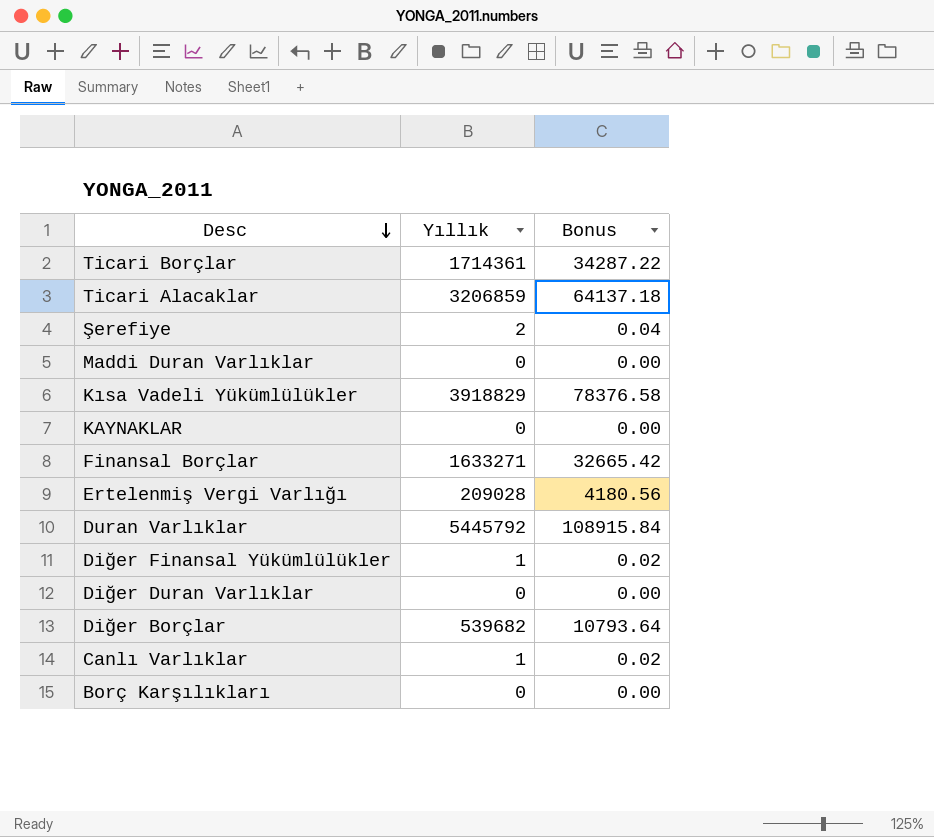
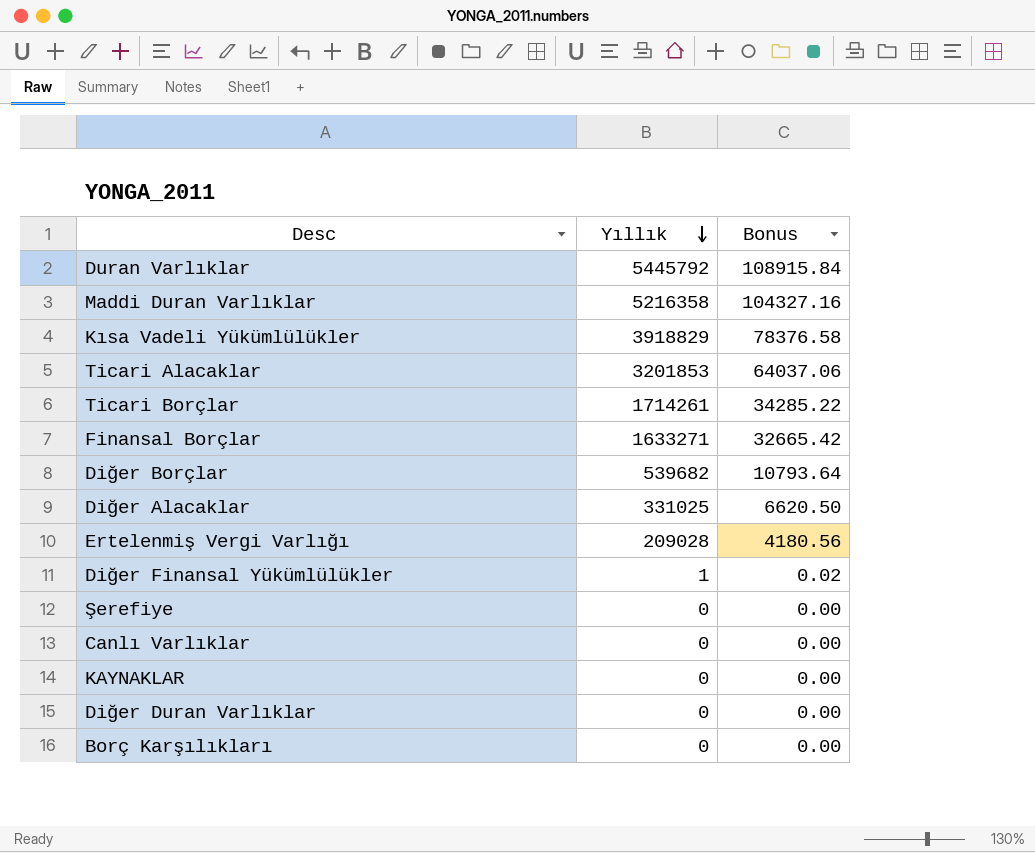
row order: Desc descending -> Yıllık descending
Maddi Duran Varlıklar | Yıllık: 0 -> 5216358
Maddi Duran Varlıklar | Bonus: 0.00 -> 104327.16
Ticari Alacaklar | Yıllık: 3206859 -> 3201853
Ticari Alacaklar | Bonus: 64137.18 -> 64037.06
Ticari Borçlar | Yıllık: 1714361 -> 1714261
Ticari Borçlar | Bonus: 34287.22 -> 34285.22
row Diğer Alacaklar: none -> 331025 | 6620.50
Şerefiye | Yıllık: 2 -> 0
Şerefiye | Bonus: 0.04 -> 0.00
Canlı Varlıklar | Yıllık: 1 -> 0
Canlı Varlıklar | Bonus: 0.02 -> 0.00

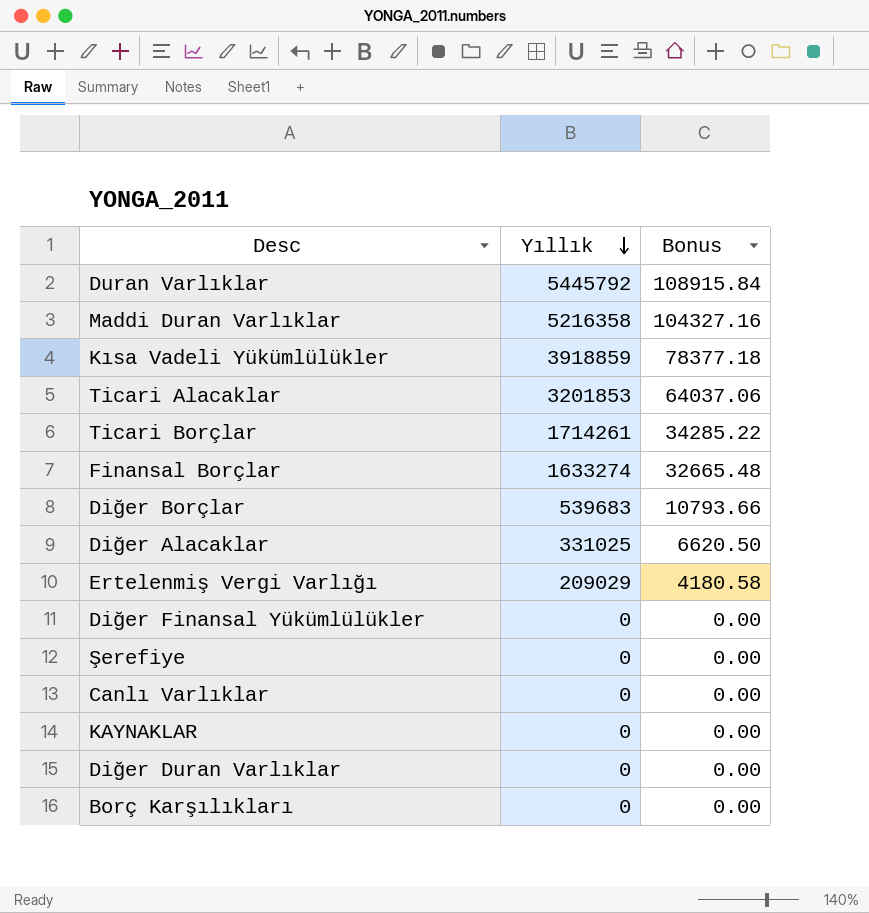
Kısa Vadeli Yükümlülükler | Yıllık: 3918829 -> 3918859
Kısa Vadeli Yükümlülükler | Bonus: 78376.58 -> 78377.18
Finansal Borçlar | Yıllık: 1633271 -> 1633274
Finansal Borçlar | Bonus: 32665.42 -> 32665.48
Diğer Borçlar | Yıllık: 539682 -> 539683
Diğer Borçlar | Bonus: 10793.64 -> 10793.66
Ertelenmiş Vergi Varlığı | Yıllık: 209028 -> 209029
Ertelenmiş Vergi Varlığı | Bonus: 4180.56 -> 4180.58
Diğer Finansal Yükümlülükler | Yıllık: 1 -> 0
Diğer Finansal Yükümlülükler | Bonus: 0.02 -> 0.00

